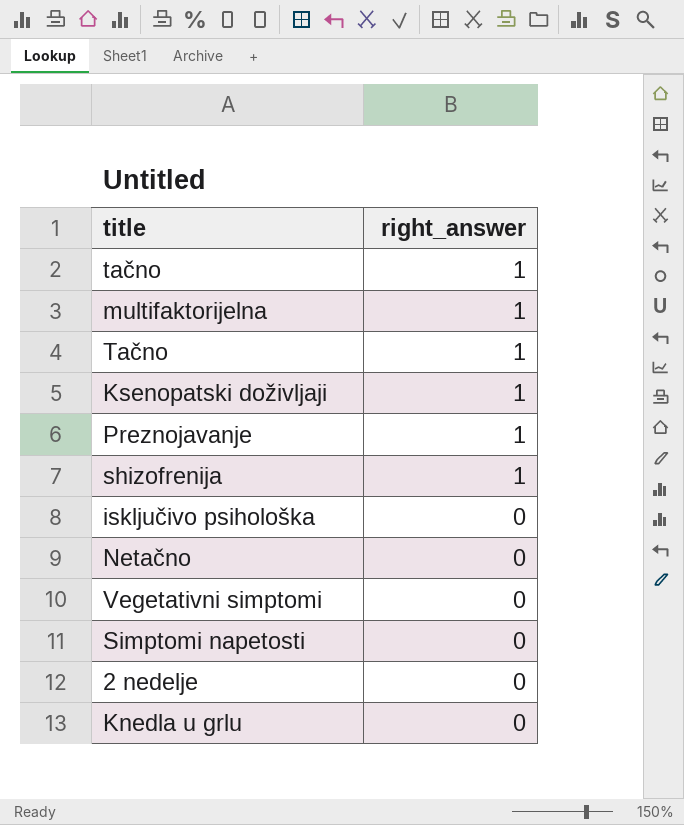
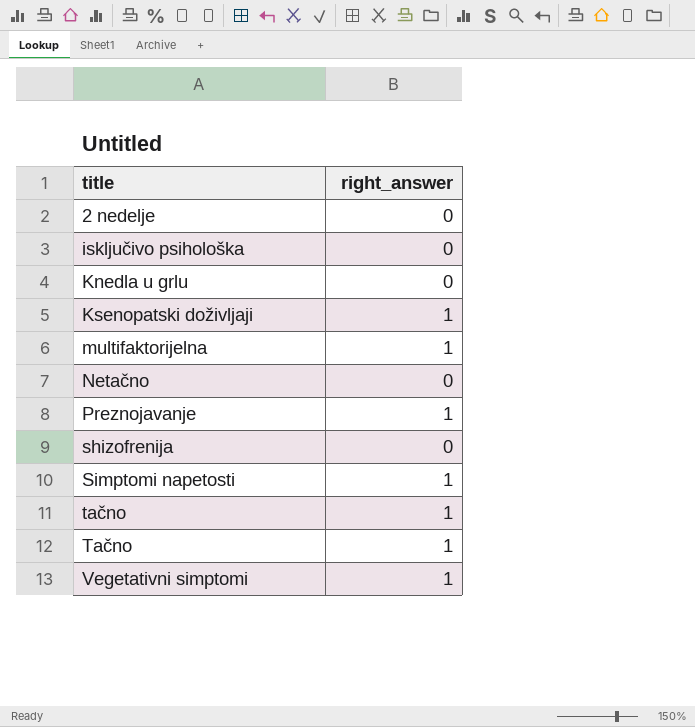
row order: right_answer descending -> title ascending
shizofrenija | right_answer: 1 -> 0
Simptomi napetosti | right_answer: 0 -> 1
Vegetativni simptomi | right_answer: 0 -> 1

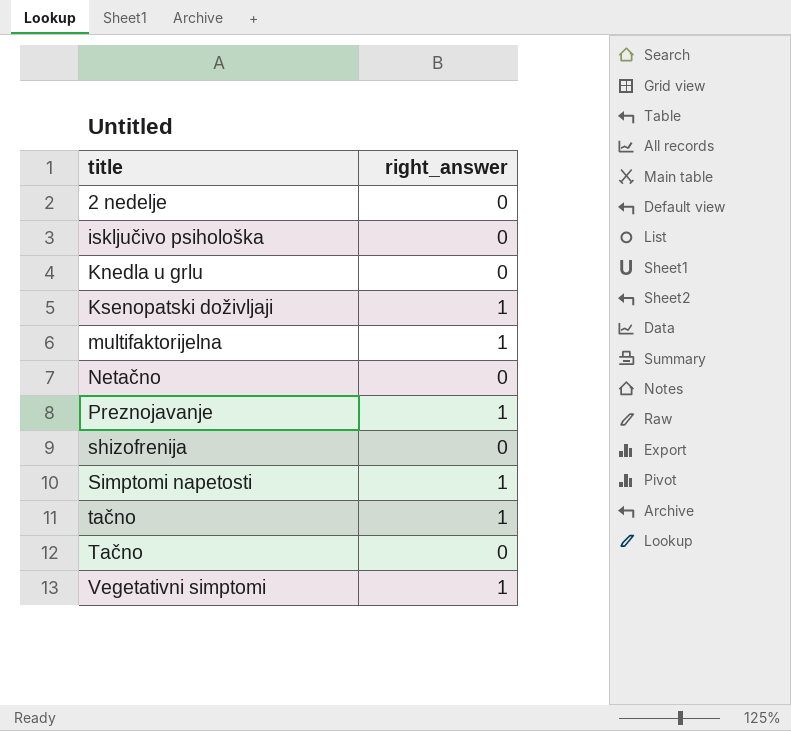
Tačno | right_answer: 1 -> 0

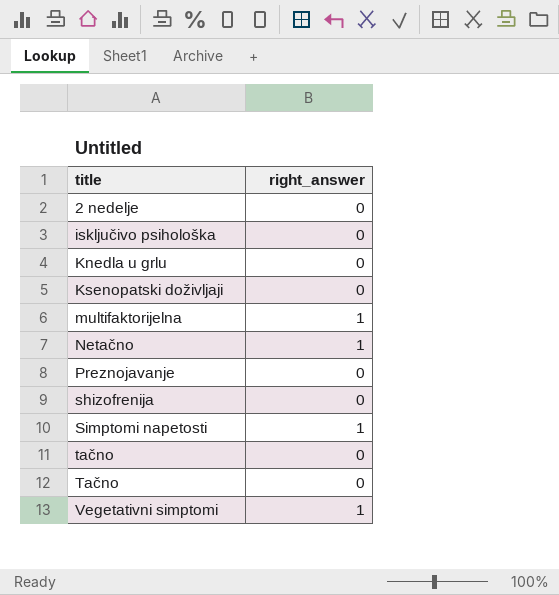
Ksenopatski doživljaji | right_answer: 1 -> 0
Netačno | right_answer: 0 -> 1
Preznojavanje | right_answer: 1 -> 0
tačno | right_answer: 1 -> 0

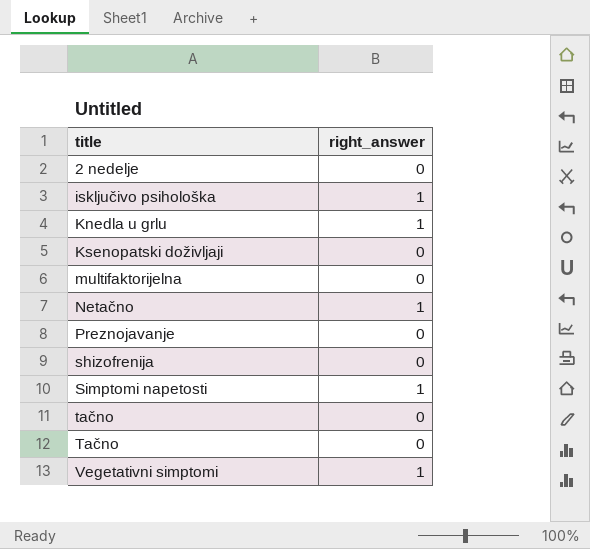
isključivo psihološka | right_answer: 0 -> 1
Knedla u grlu | right_answer: 0 -> 1
multifaktorijelna | right_answer: 1 -> 0

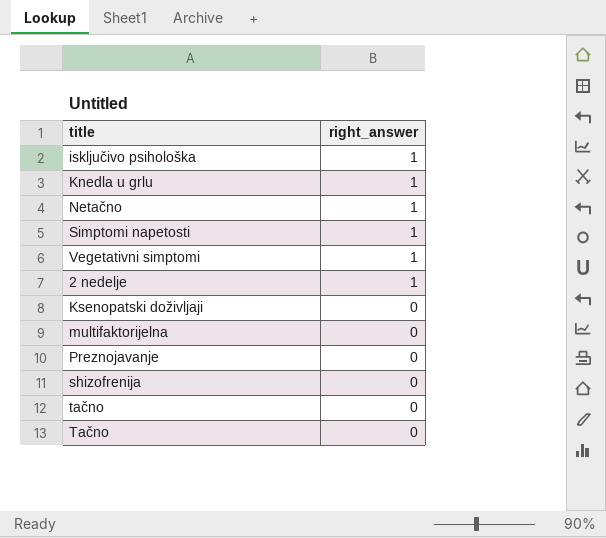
row order: title ascending -> right_answer descending
2 nedelje | right_answer: 0 -> 1

